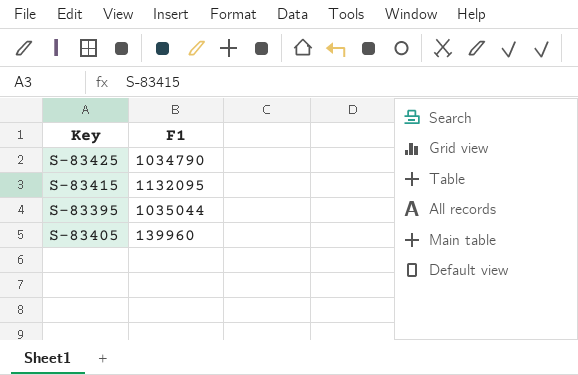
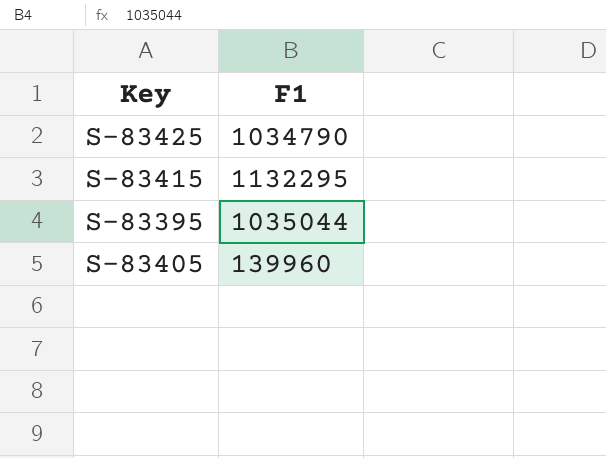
S-83415 | F1: 1132095 -> 1132295

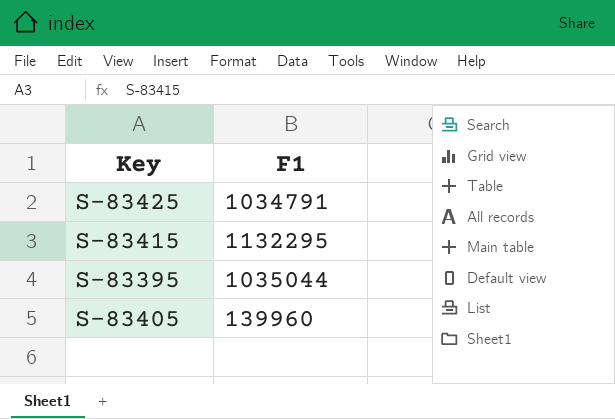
S-83425 | F1: 1034790 -> 1034791

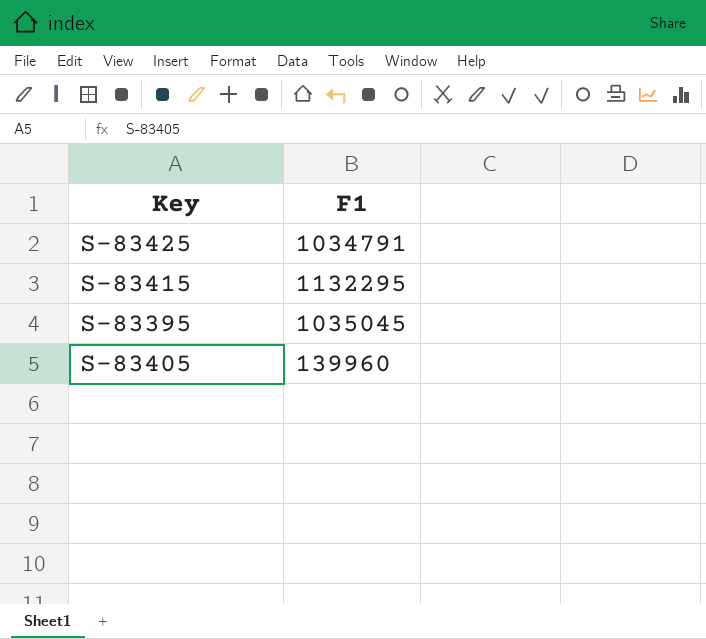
S-83395 | F1: 1035044 -> 1035045

